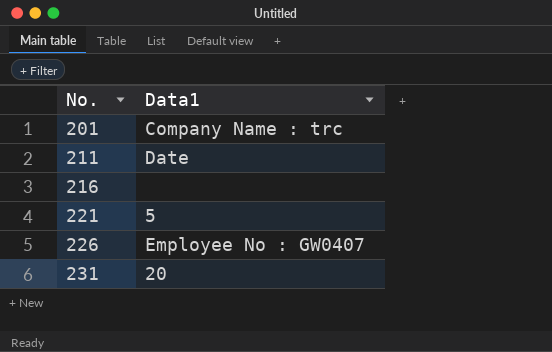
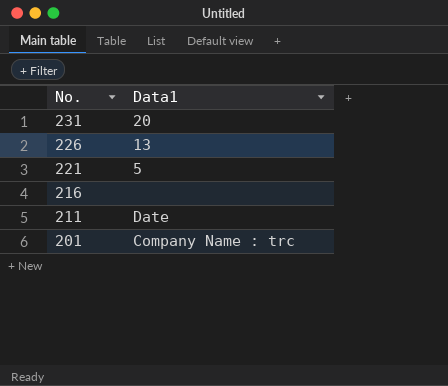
row order: No. ascending -> No. descending
226 | Data1: Employee No : GW0407 -> 13

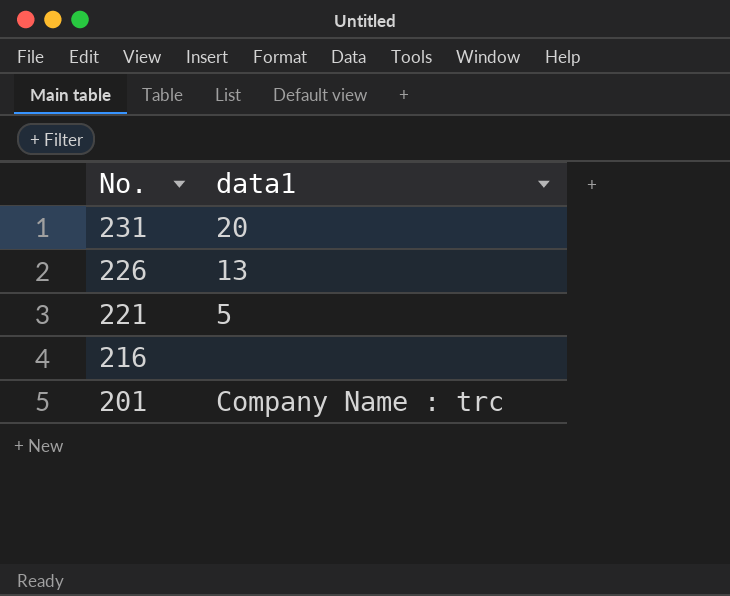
column name: Data1 -> data1
row 211: Date -> none

